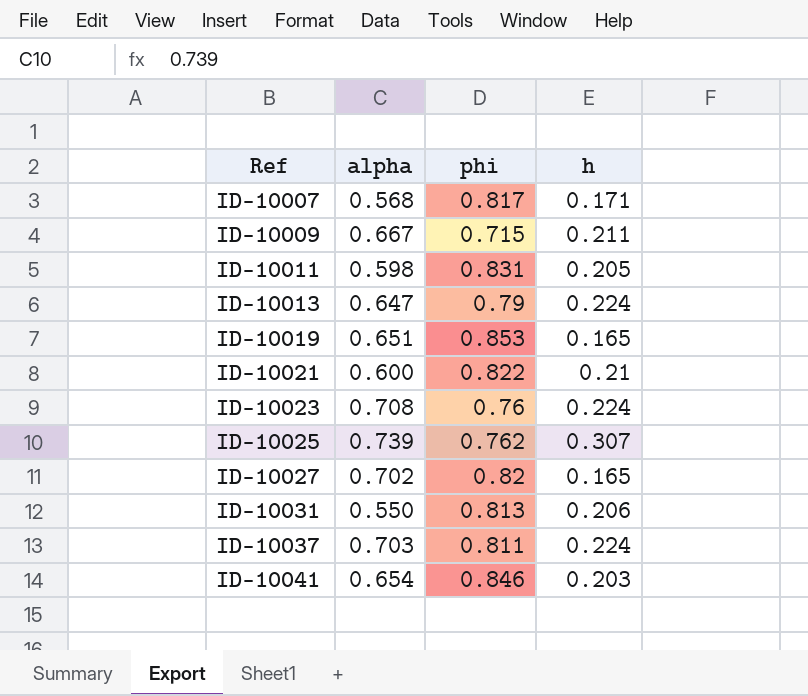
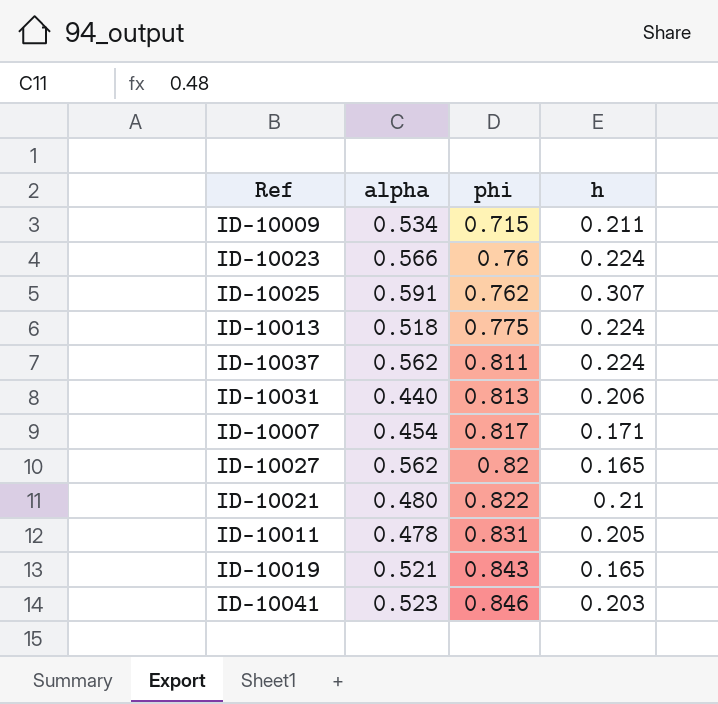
row order: Ref ascending -> phi ascending
ID-10009 | alpha: 0.667 -> 0.534
ID-10023 | alpha: 0.708 -> 0.566
ID-10025 | alpha: 0.739 -> 0.591
ID-10013 | alpha: 0.647 -> 0.518
ID-10013 | phi: 0.79 -> 0.775
ID-10037 | alpha: 0.703 -> 0.562
ID-10031 | alpha: 0.550 -> 0.440
ID-10007 | alpha: 0.568 -> 0.454
ID-10027 | alpha: 0.702 -> 0.562
ID-10021 | alpha: 0.600 -> 0.480
ID-10011 | alpha: 0.598 -> 0.478
ID-10019 | alpha: 0.651 -> 0.521
ID-10019 | phi: 0.853 -> 0.843
ID-10041 | alpha: 0.654 -> 0.523

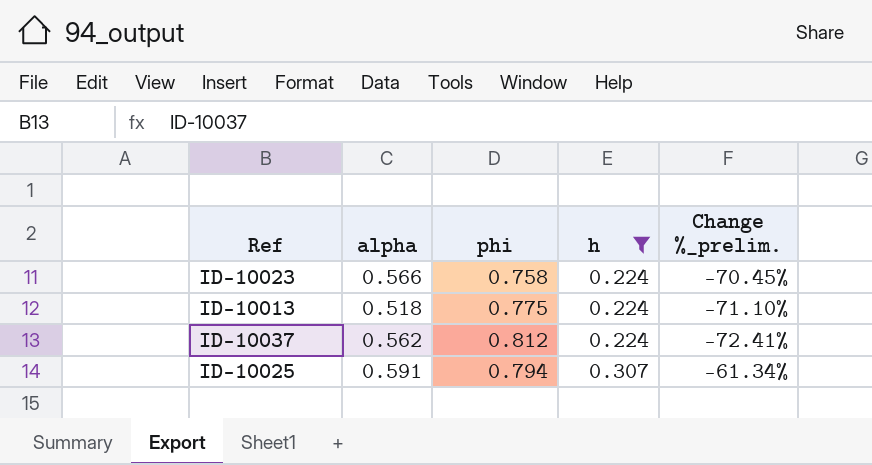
filter: none -> h >= 0.224
row order: phi ascending -> h ascending
column Change %_prelim. | formula: none -> ([h] - [phi]) / [phi]
ID-10023 | phi: 0.76 -> 0.758
ID-10037 | phi: 0.811 -> 0.812
ID-10025 | phi: 0.762 -> 0.794

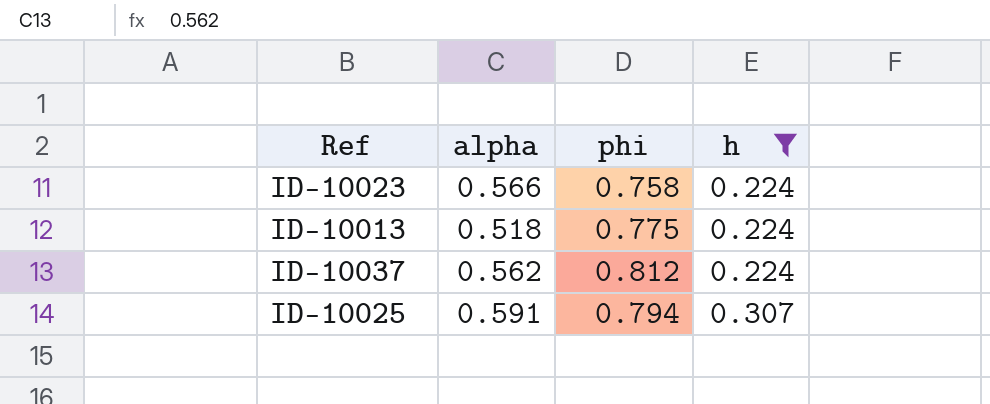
column Change %_prelim. | formula: ([h] - [phi]) / [phi] -> none

